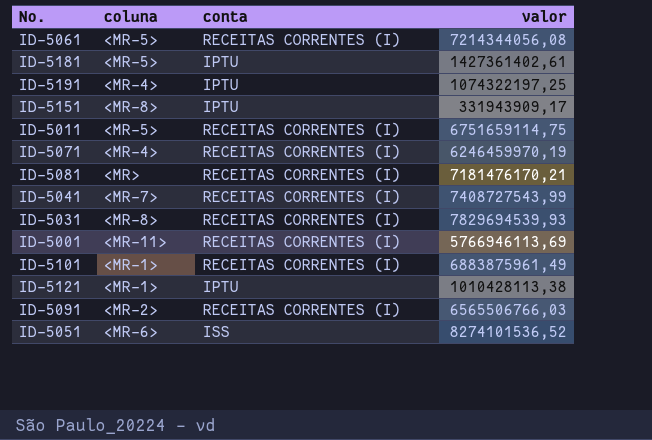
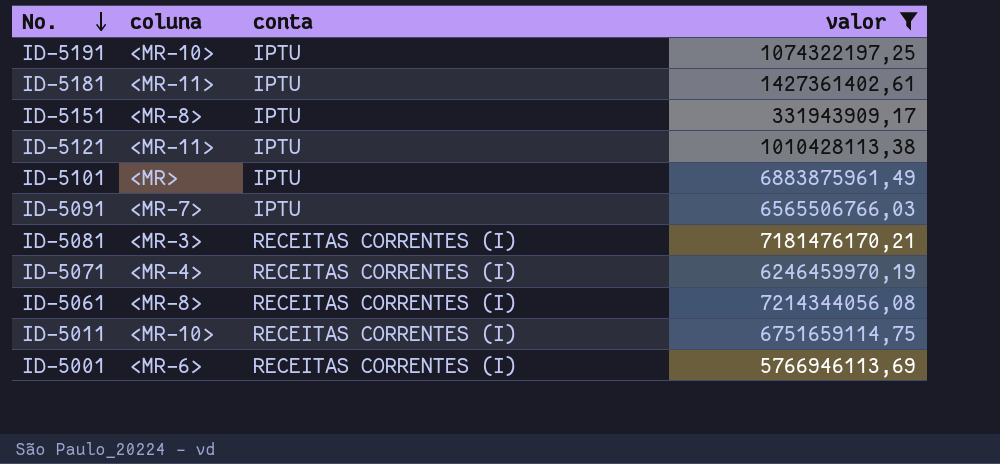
filter: none -> valor <= 7214344056,08
row order: none -> No. descending
ID-5191 | coluna: <MR-4> -> <MR-10>
ID-5181 | coluna: <MR-5> -> <MR-11>
ID-5121 | coluna: <MR-1> -> <MR-11>
ID-5101 | coluna: <MR-1> -> <MR>
ID-5101 | conta: RECEITAS CORRENTES (I) -> IPTU
ID-5091 | coluna: <MR-2> -> <MR-7>
ID-5091 | conta: RECEITAS CORRENTES (I) -> IPTU
ID-5081 | coluna: <MR> -> <MR-3>
ID-5061 | coluna: <MR-5> -> <MR-8>
ID-5011 | coluna: <MR-5> -> <MR-10>
ID-5001 | coluna: <MR-11> -> <MR-6>

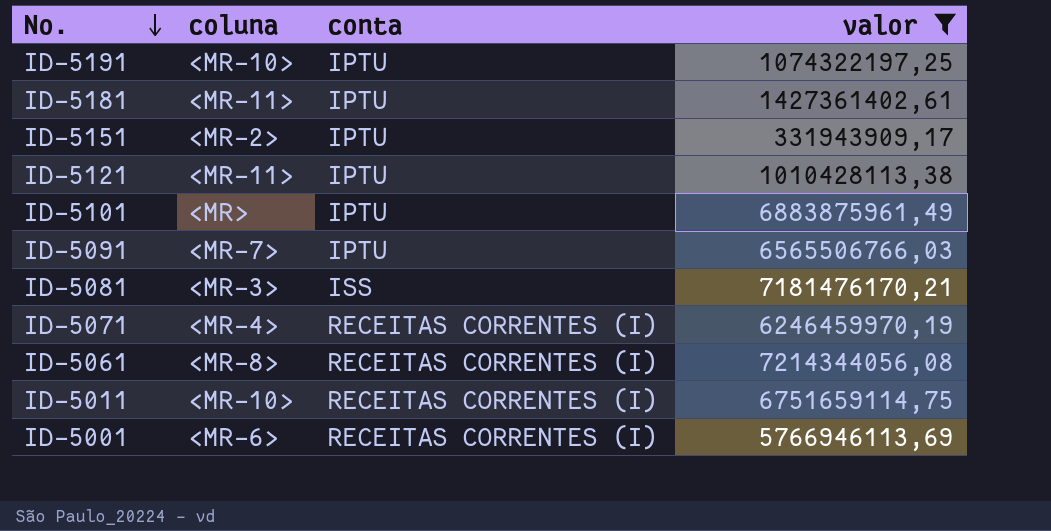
ID-5151 | coluna: <MR-8> -> <MR-2>
ID-5081 | conta: RECEITAS CORRENTES (I) -> ISS

